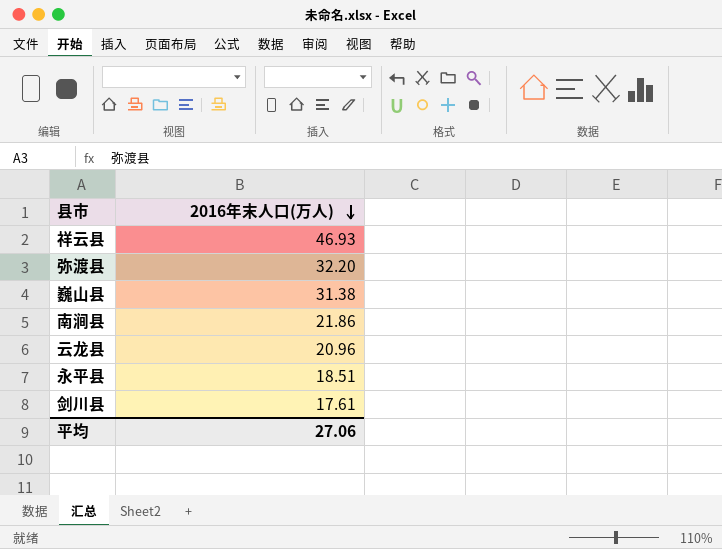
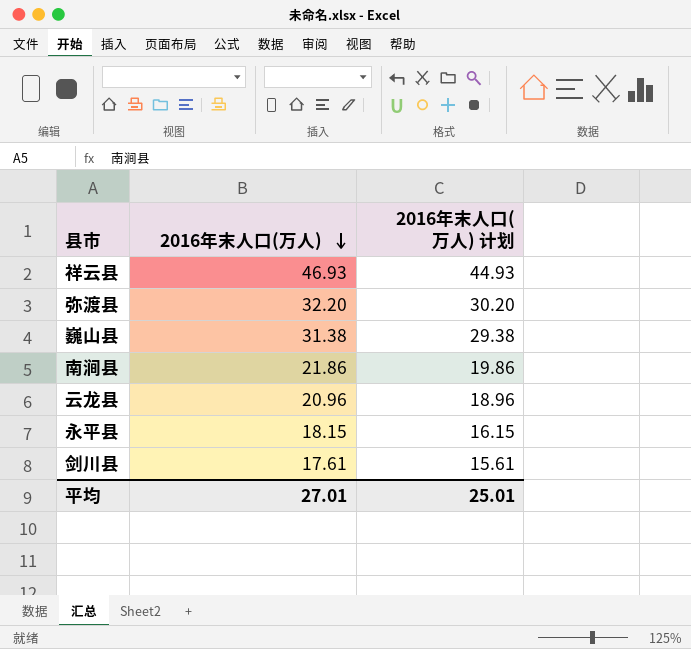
column 2016年末人口(万人) 计划 | formula: none -> [2016年末人口(万人)] - 2
永平县 | 2016年末人口(万人): 18.51 -> 18.15
平均 | 2016年末人口(万人): 27.06 -> 27.01

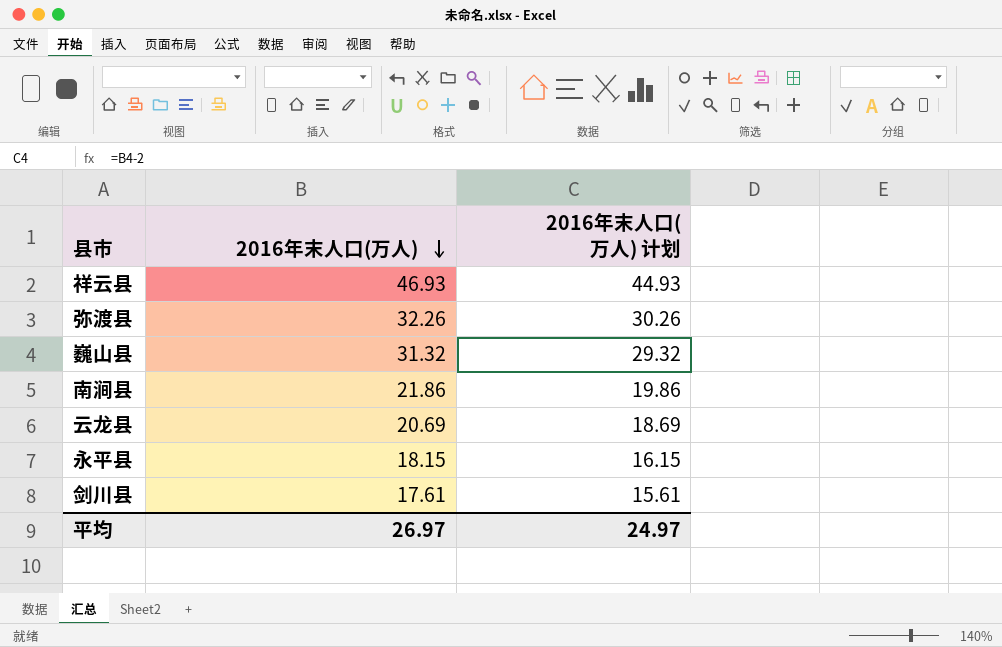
弥渡县 | 2016年末人口(万人): 32.20 -> 32.26
弥渡县 | 2016年末人口(万人) 计划: 30.20 -> 30.26
巍山县 | 2016年末人口(万人): 31.38 -> 31.32
巍山县 | 2016年末人口(万人) 计划: 29.38 -> 29.32
云龙县 | 2016年末人口(万人): 20.96 -> 20.69
云龙县 | 2016年末人口(万人) 计划: 18.96 -> 18.69
平均 | 2016年末人口(万人): 27.01 -> 26.97
平均 | 2016年末人口(万人) 计划: 25.01 -> 24.97

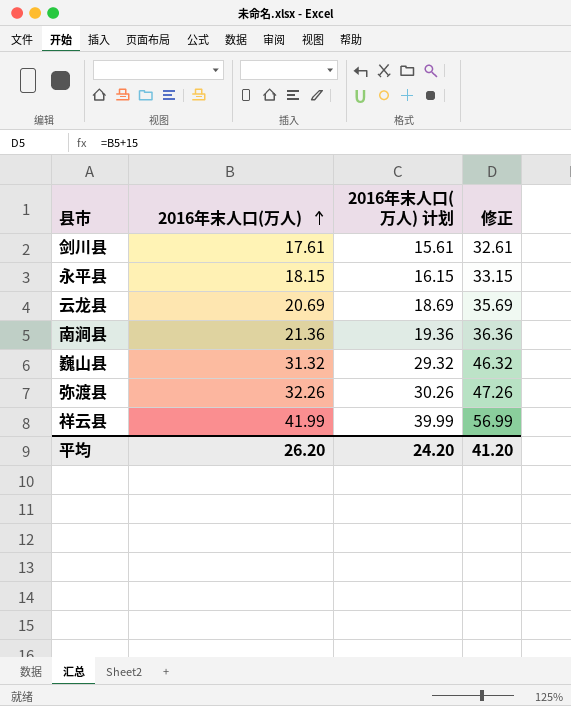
row order: 2016年末人口(万人) descending -> 2016年末人口(万人) ascending
column 修正 | formula: none -> [2016年末人口(万人)] + 15
南涧县 | 2016年末人口(万人): 21.86 -> 21.36
南涧县 | 2016年末人口(万人) 计划: 19.86 -> 19.36
祥云县 | 2016年末人口(万人): 46.93 -> 41.99
祥云县 | 2016年末人口(万人) 计划: 44.93 -> 39.99
平均 | 2016年末人口(万人): 26.97 -> 26.20
平均 | 2016年末人口(万人) 计划: 24.97 -> 24.20

